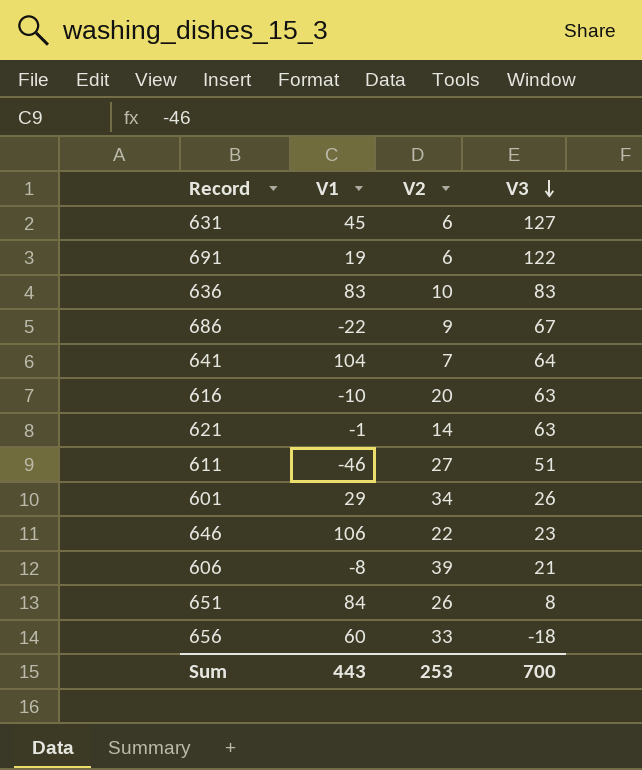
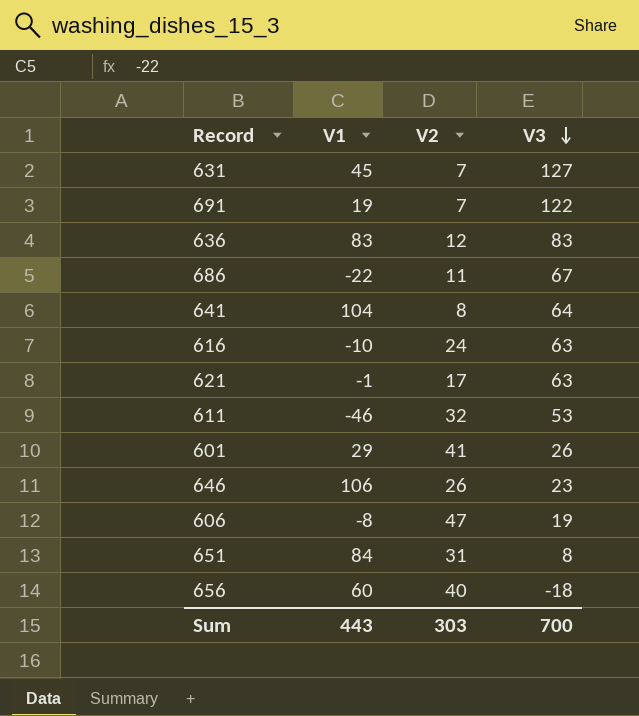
631 | V2: 6 -> 7
691 | V2: 6 -> 7
636 | V2: 10 -> 12
686 | V2: 9 -> 11
641 | V2: 7 -> 8
616 | V2: 20 -> 24
621 | V2: 14 -> 17
611 | V2: 27 -> 32
611 | V3: 51 -> 53
601 | V2: 34 -> 41
646 | V2: 22 -> 26
606 | V2: 39 -> 47
606 | V3: 21 -> 19
651 | V2: 26 -> 31
656 | V2: 33 -> 40
Sum | V2: 253 -> 303

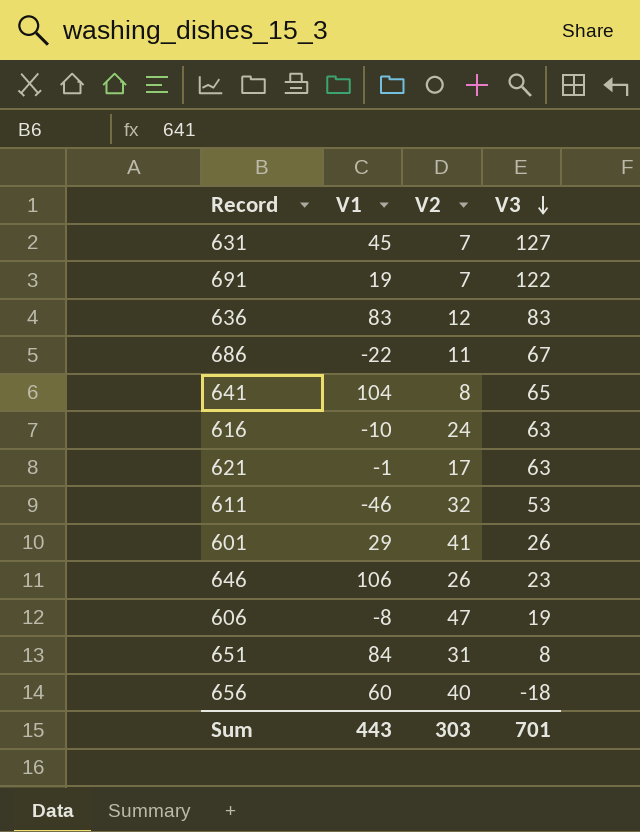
641 | V3: 64 -> 65
Sum | V3: 700 -> 701

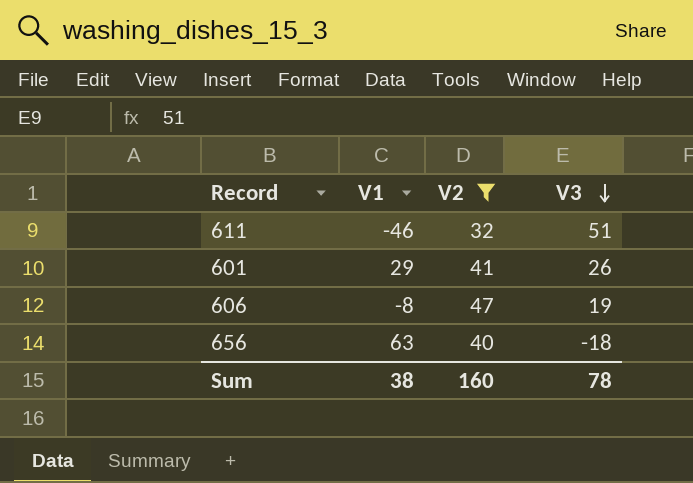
filter: none -> V2 >= 32
611 | V3: 53 -> 51
656 | V1: 60 -> 63
Sum | V1: 443 -> 38
Sum | V2: 303 -> 160
Sum | V3: 701 -> 78

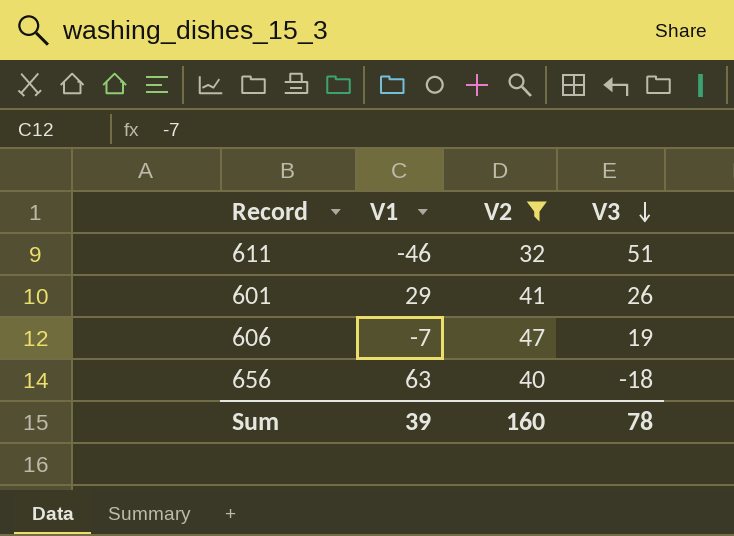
606 | V1: -8 -> -7
Sum | V1: 38 -> 39

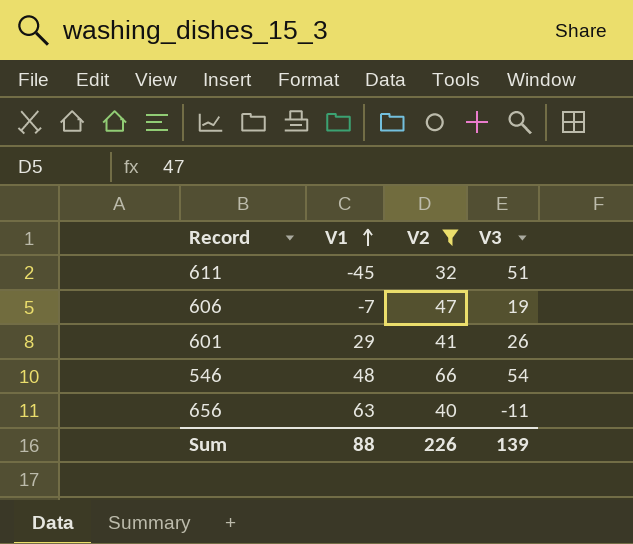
row order: V3 descending -> V1 ascending
611 | V1: -46 -> -45
row 546: none -> 48 | 66 | 54
656 | V3: -18 -> -11
Sum | V1: 39 -> 88
Sum | V2: 160 -> 226
Sum | V3: 78 -> 139

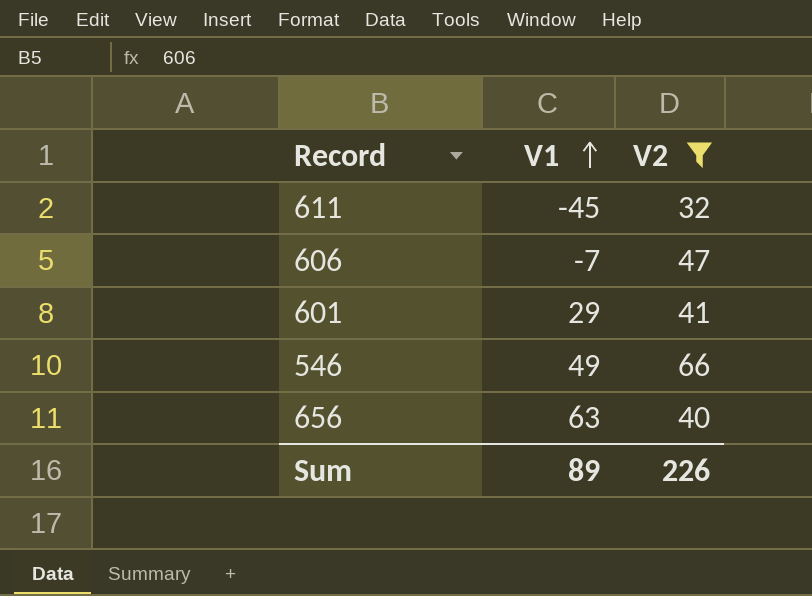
column V3 | position: 4 -> none
546 | V1: 48 -> 49
Sum | V1: 88 -> 89

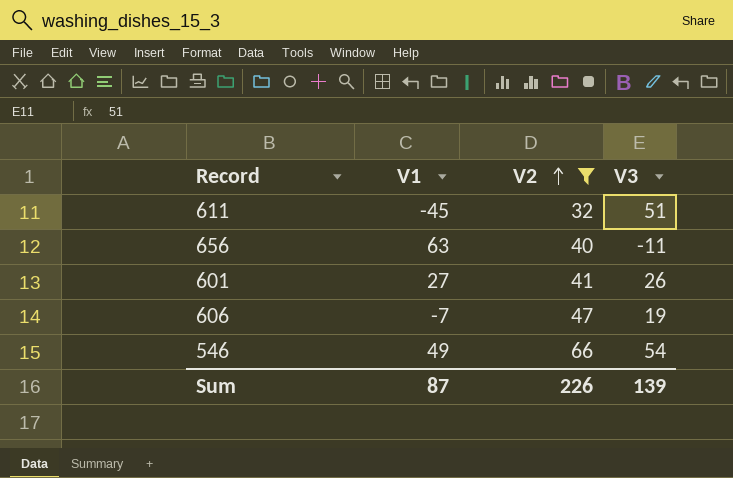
row order: V1 ascending -> V2 ascending
column V3 | position: none -> 4
601 | V1: 29 -> 27
Sum | V1: 89 -> 87

